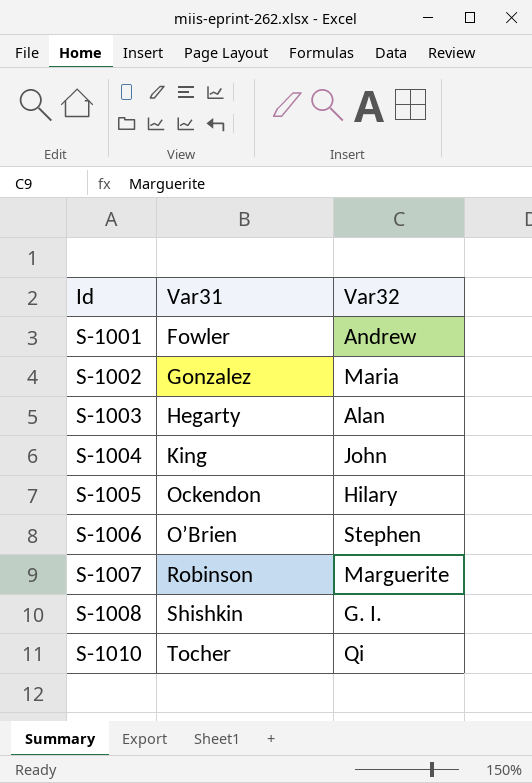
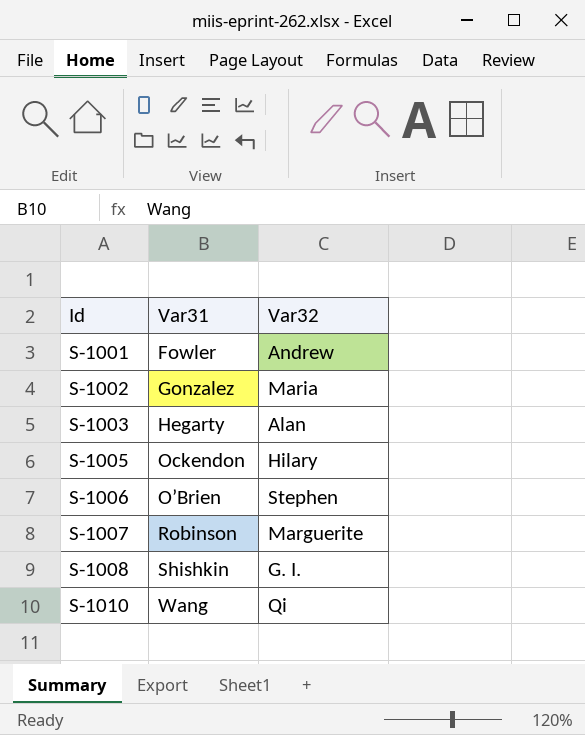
row S-1004: King | John -> none
S-1010 | Var31: Tocher -> Wang

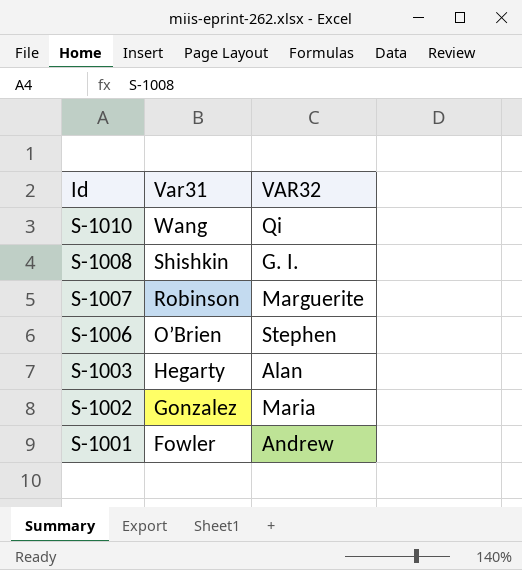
row order: Id ascending -> Id descending
column name: Var32 -> VAR32
row S-1005: Ockendon | Hilary -> none

